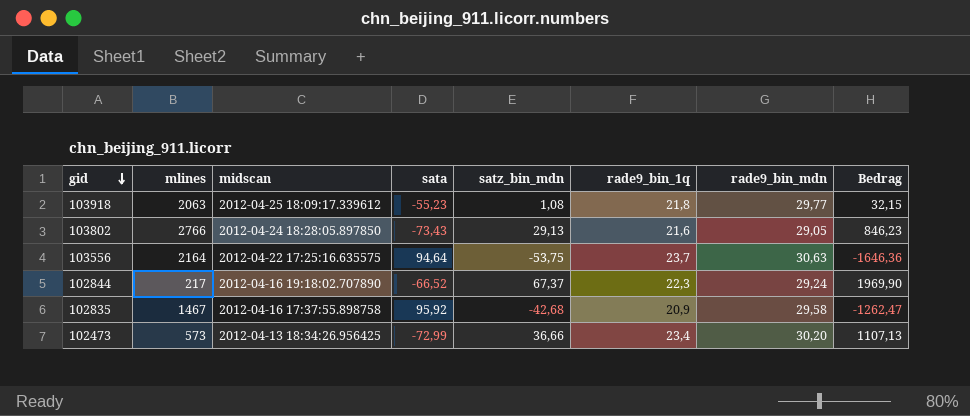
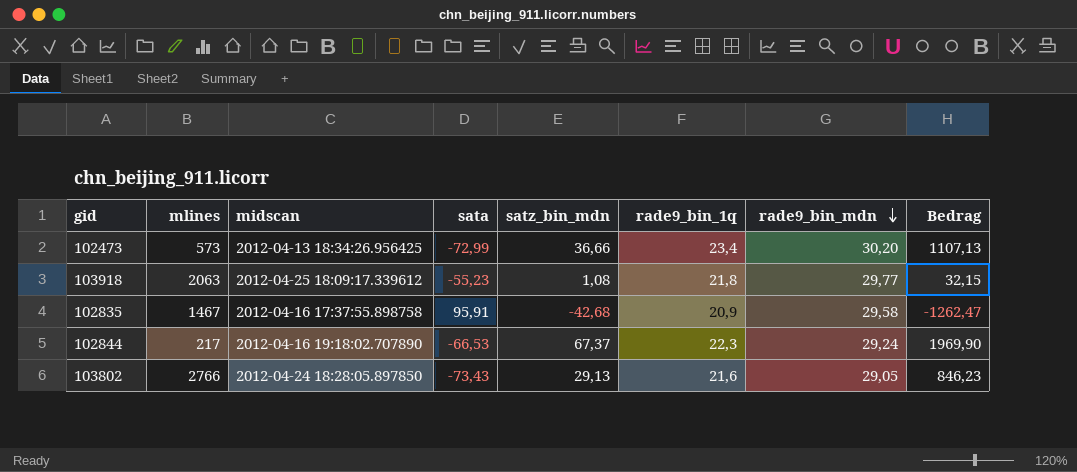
row order: gid descending -> rade9_bin_mdn descending
row 103556: 2164 | 2012-04-22 17:25:16.635575 | 94,64 | -53,75 | 23,7 | 30,63 | -1646,36 -> none
102835 | sata: 95,92 -> 95,91
102844 | sata: -66,52 -> -66,53

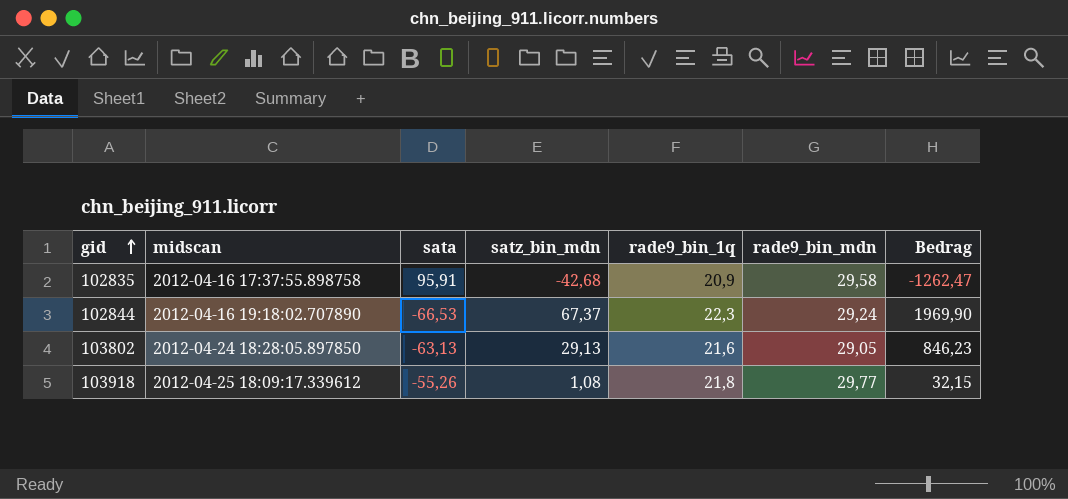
row order: rade9_bin_mdn descending -> gid ascending
column mlines | position: 2 -> none
row 102473: 573 | 2012-04-13 18:34:26.956425 | -72,99 | 36,66 | 23,4 | 30,20 | 1107,13 -> none
103802 | sata: -73,43 -> -63,13
103918 | sata: -55,23 -> -55,26

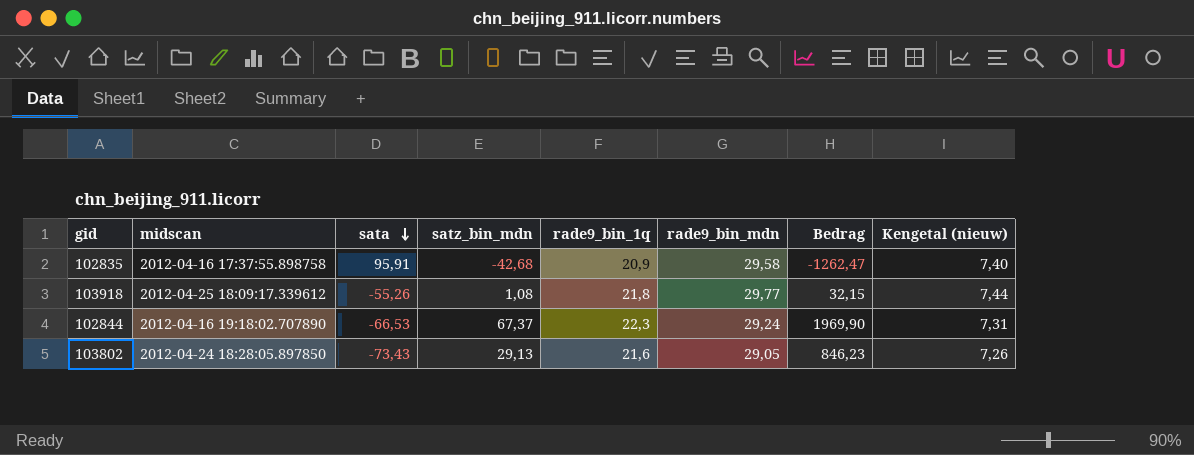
row order: gid ascending -> sata descending
column Kengetal (nieuw) | formula: none -> [rade9_bin_mdn] * 0,25
103802 | sata: -63,13 -> -73,43

